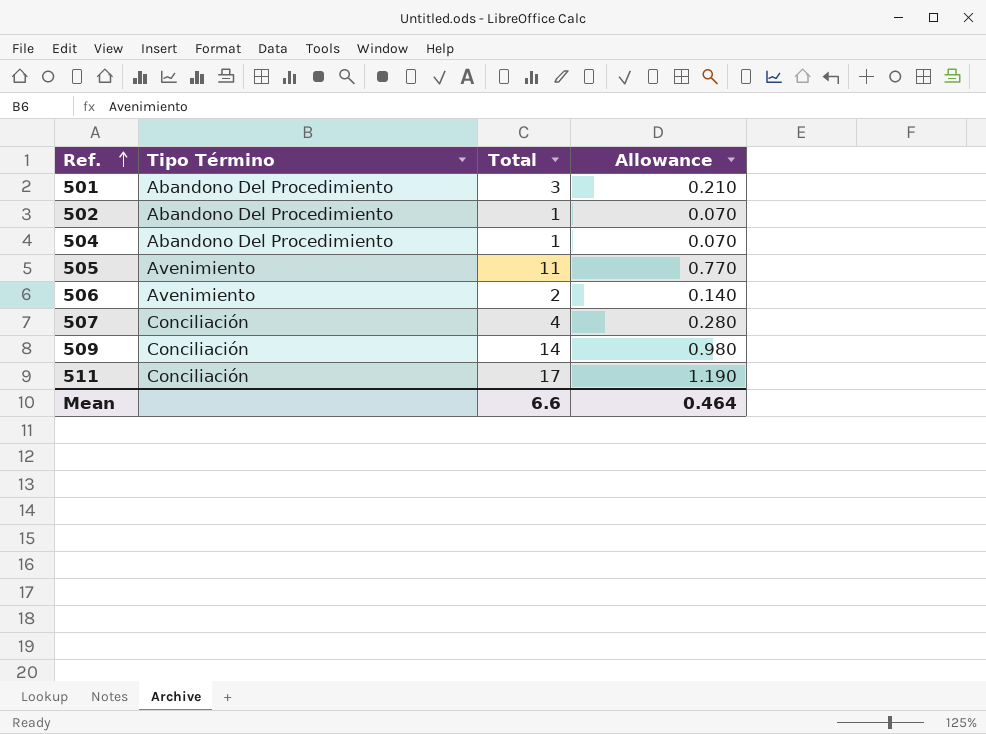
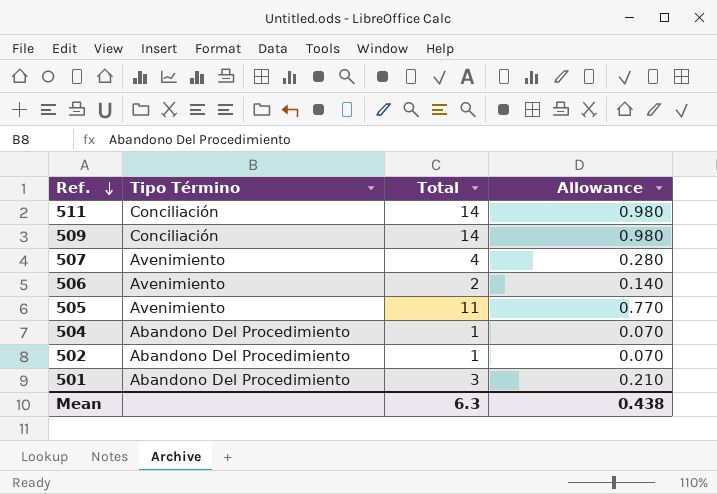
row order: Ref. ascending -> Ref. descending
511 | Total: 17 -> 14
511 | Allowance: 1.190 -> 0.980
507 | Tipo Término: Conciliación -> Avenimiento
Mean | Total: 6.6 -> 6.3
Mean | Allowance: 0.464 -> 0.438

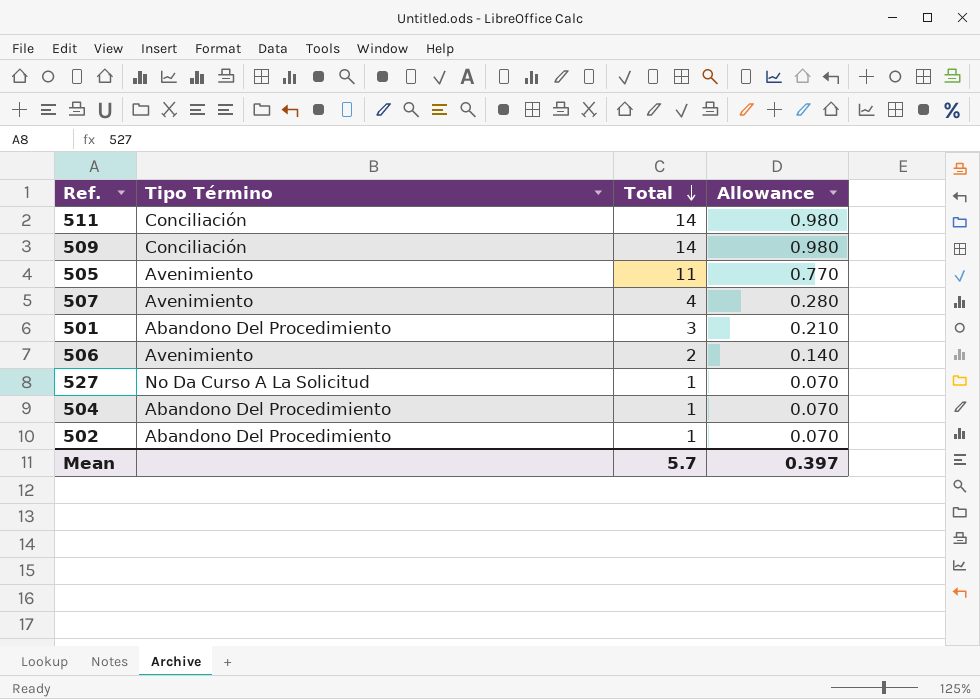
row order: Ref. descending -> Total descending
row 527: none -> No Da Curso A La Solicitud | 1 | 0.070
Mean | Total: 6.3 -> 5.7
Mean | Allowance: 0.438 -> 0.397

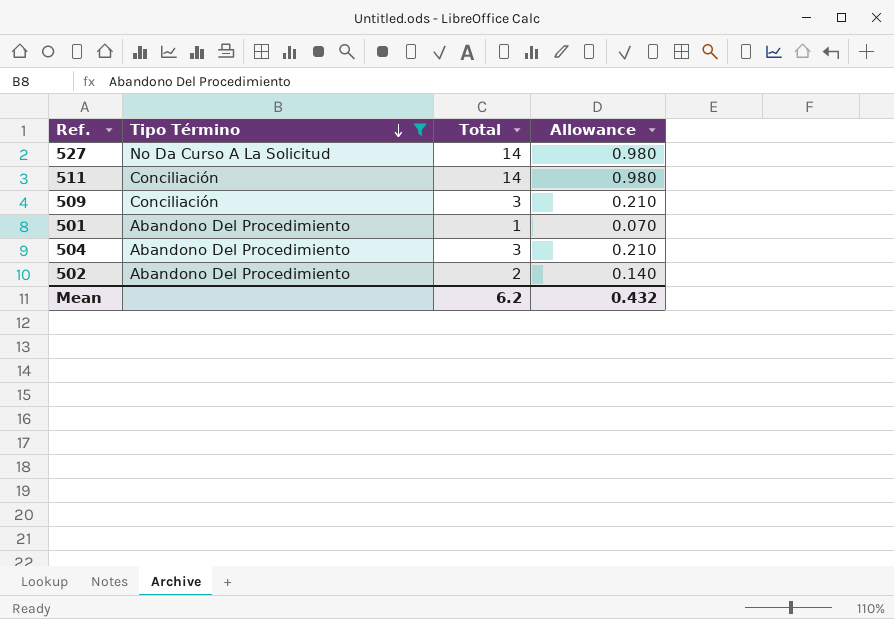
filter: none -> Tipo Término != Avenimiento
row order: Total descending -> Tipo Término descending
527 | Total: 1 -> 14
527 | Allowance: 0.070 -> 0.980
509 | Total: 14 -> 3
509 | Allowance: 0.980 -> 0.210
501 | Total: 3 -> 1
501 | Allowance: 0.210 -> 0.070
504 | Total: 1 -> 3
504 | Allowance: 0.070 -> 0.210
502 | Total: 1 -> 2
502 | Allowance: 0.070 -> 0.140
Mean | Total: 5.7 -> 6.2
Mean | Allowance: 0.397 -> 0.432

